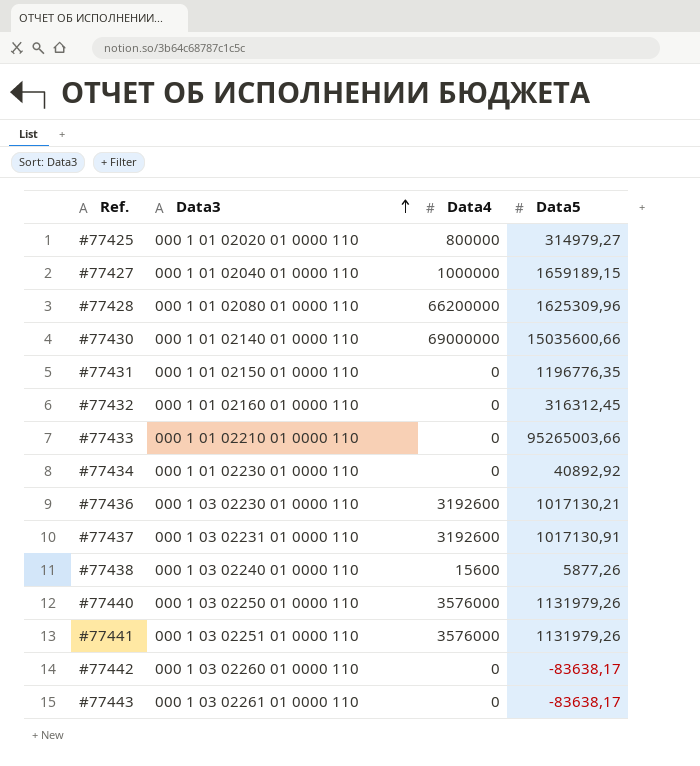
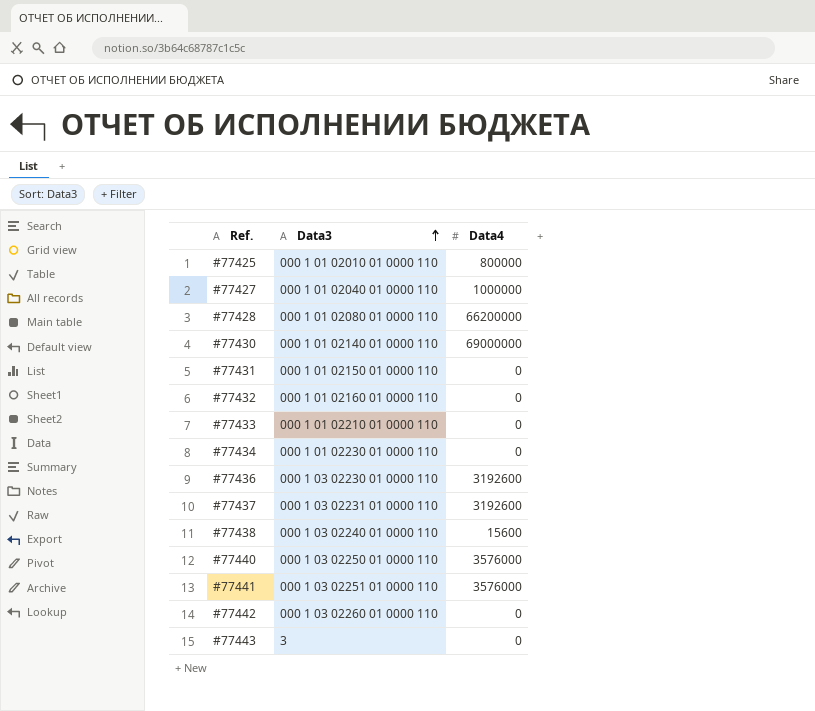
column Data5 | position: 4 -> none
#77425 | Data3: 000 1 01 02020 01 0000 110 -> 000 1 01 02010 01 0000 110
#77443 | Data3: 000 1 03 02261 01 0000 110 -> 3

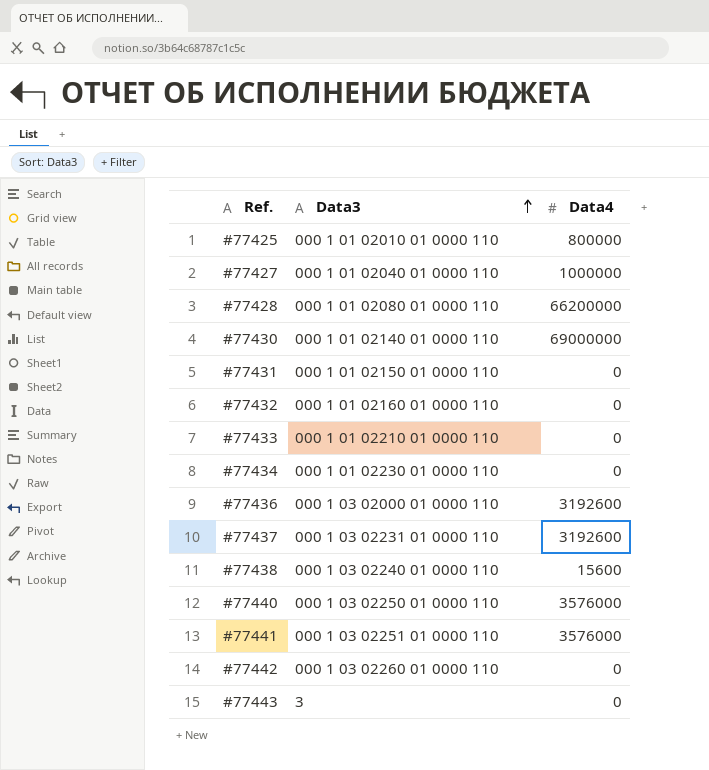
#77436 | Data3: 000 1 03 02230 01 0000 110 -> 000 1 03 02000 01 0000 110

